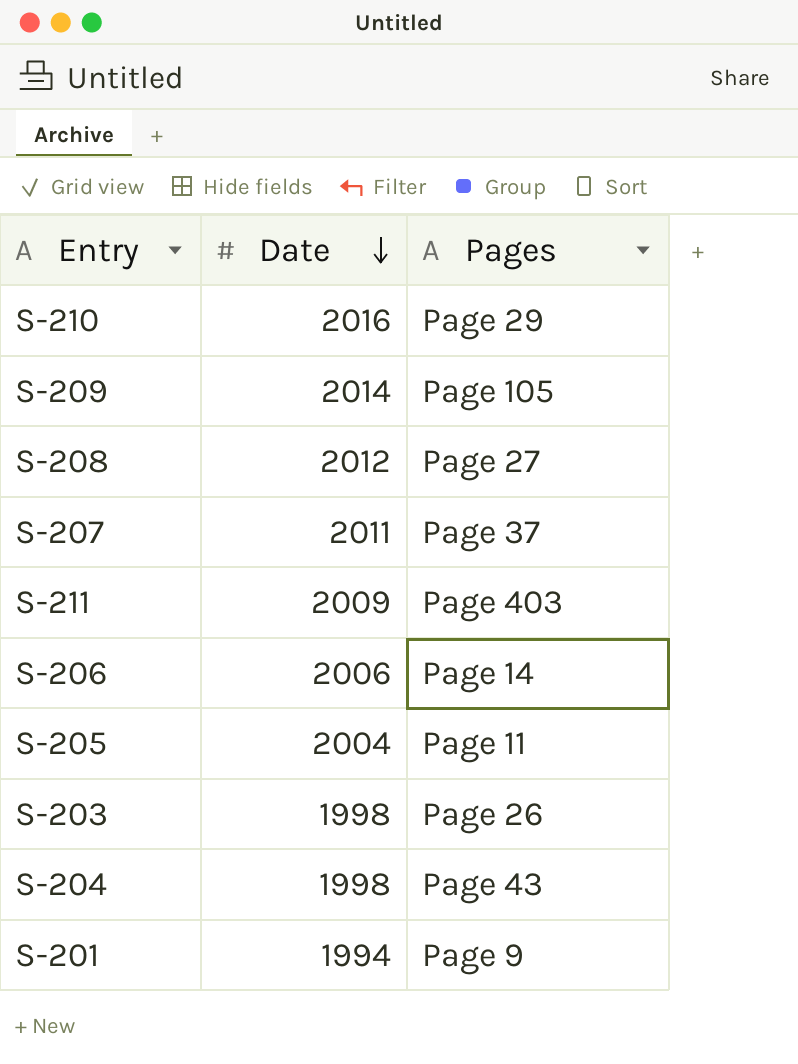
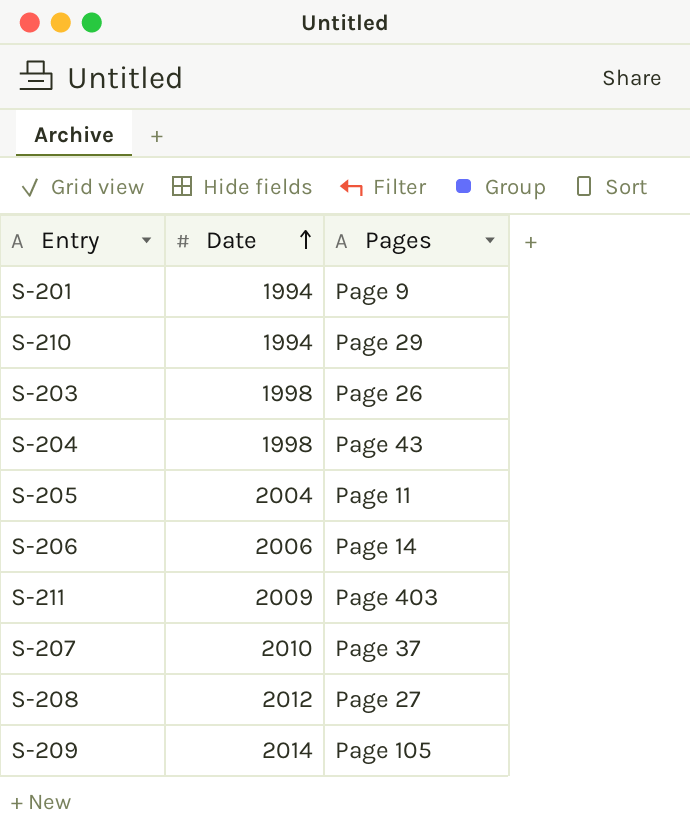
row order: Date descending -> Date ascending
S-210 | Date: 2016 -> 1994
S-207 | Date: 2011 -> 2010

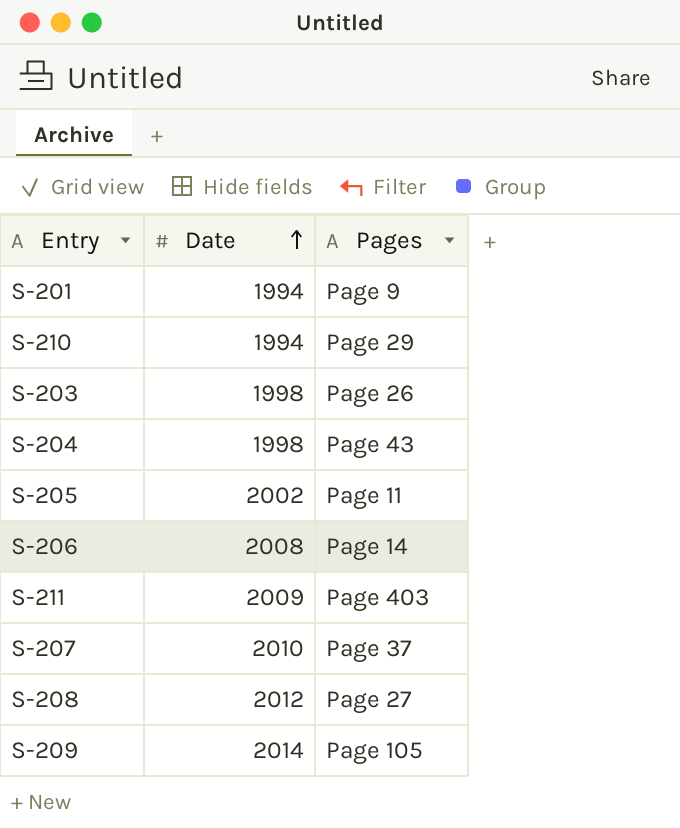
S-205 | Date: 2004 -> 2002
S-206 | Date: 2006 -> 2008

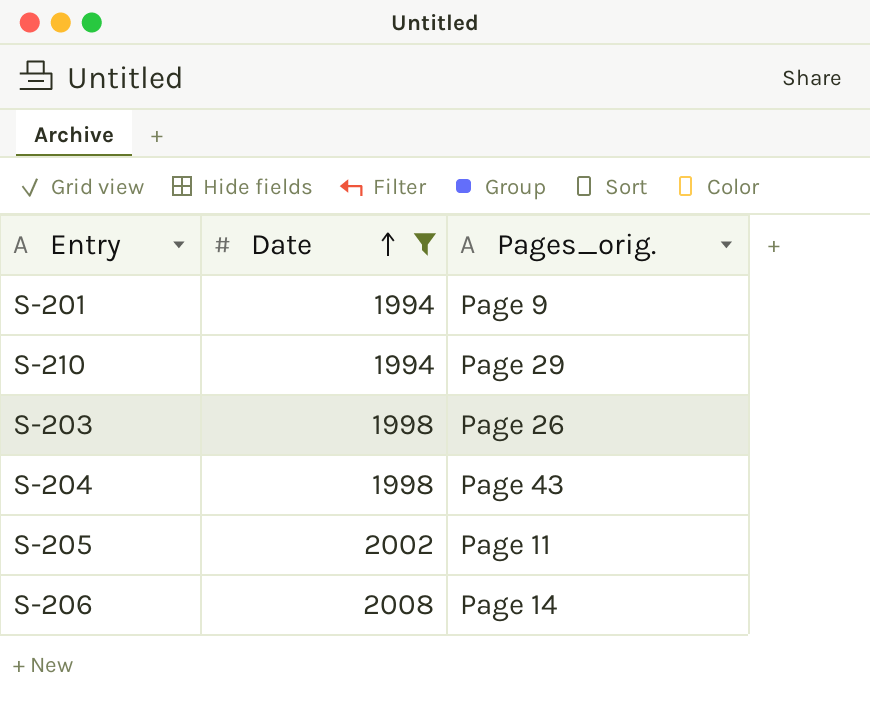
filter: none -> Date <= 2008
column name: Pages -> Pages_orig.

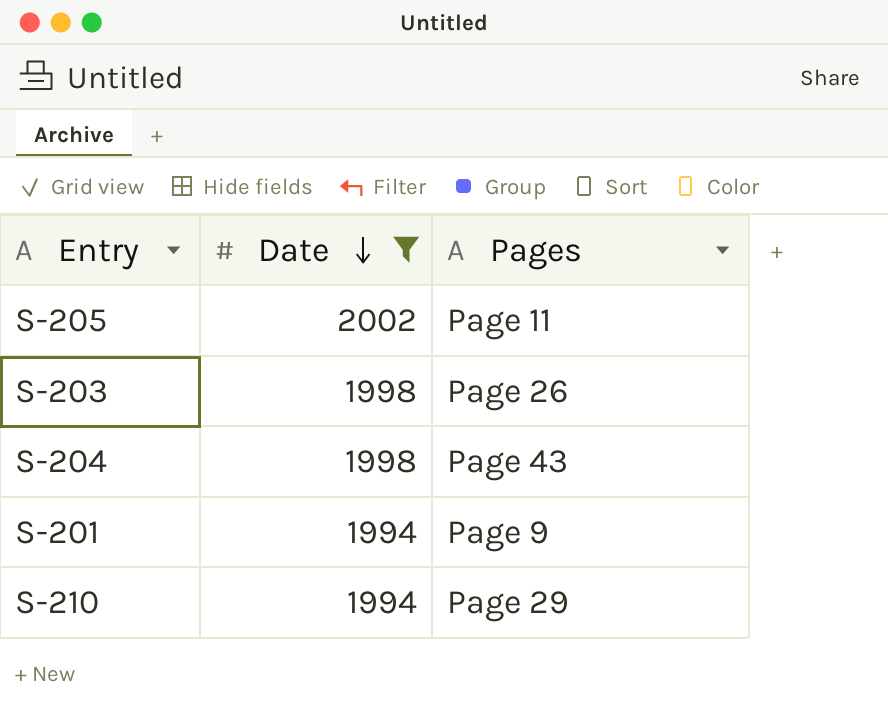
row order: Date ascending -> Date descending
column name: Pages_orig. -> Pages
row S-206: 2008 | Page 14 -> none

